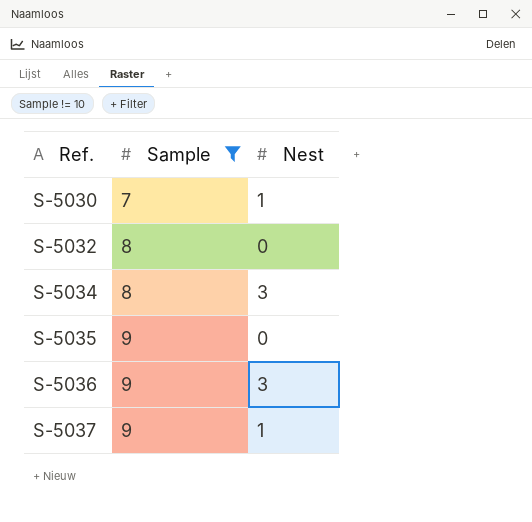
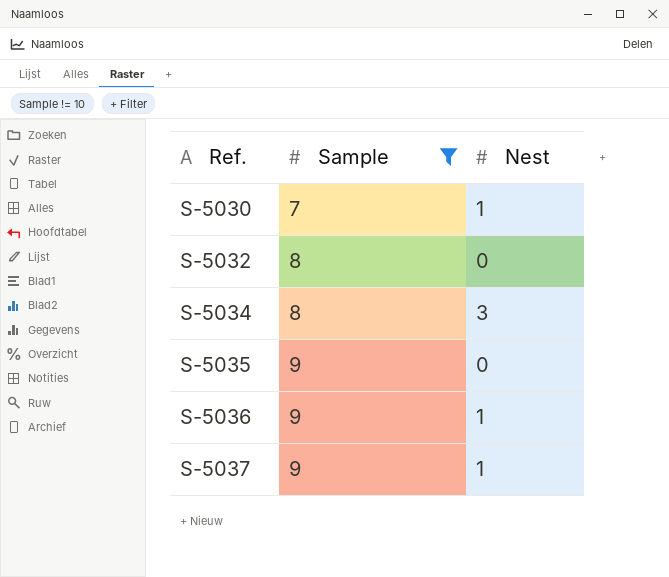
S-5036 | Nest: 3 -> 1

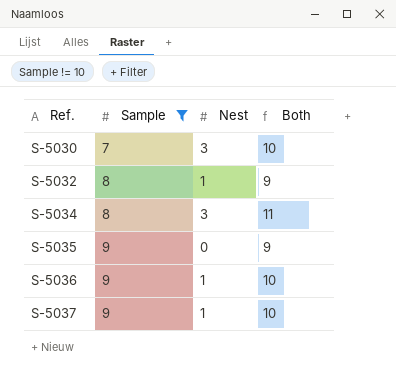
column Both | formula: none -> [Sample] + [Nest]
S-5030 | Nest: 1 -> 3
S-5032 | Nest: 0 -> 1

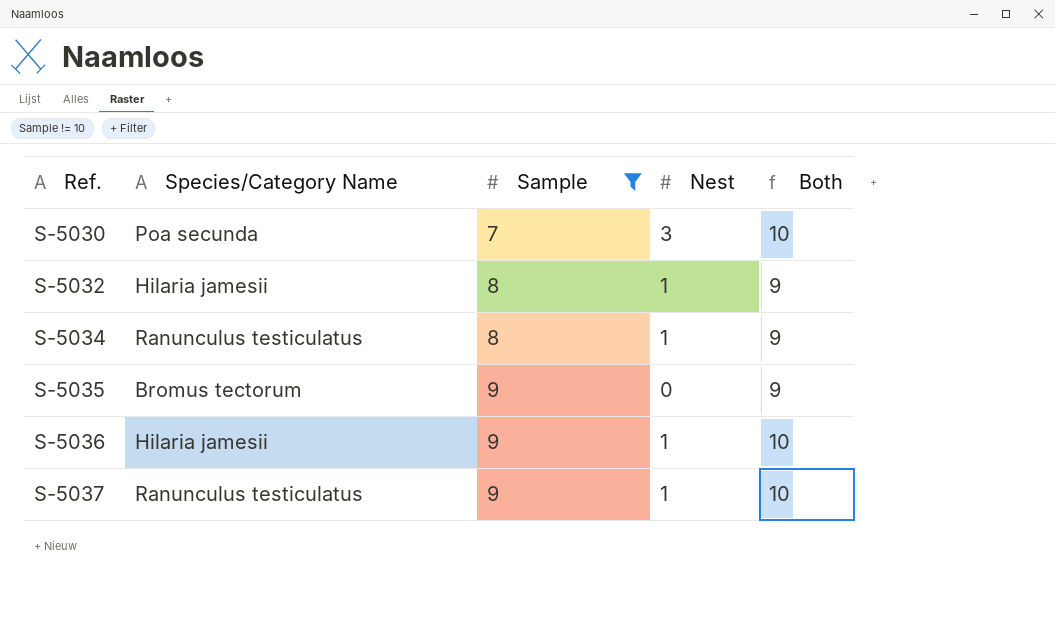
column Species/Category Name | position: none -> 2
S-5034 | Nest: 3 -> 1
S-5034 | Both: 11 -> 9

